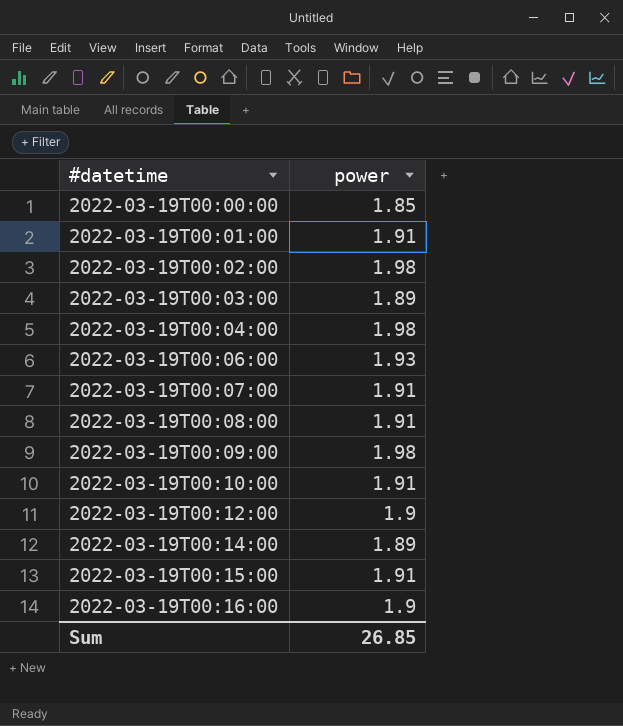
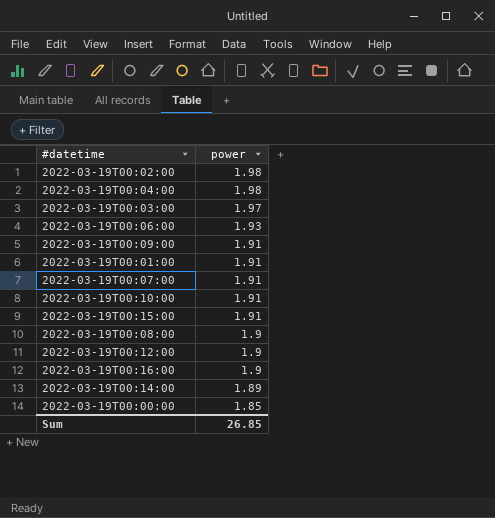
row order: #datetime ascending -> power descending
2022-03-19T00:03:00 | power: 1.89 -> 1.97
2022-03-19T00:09:00 | power: 1.98 -> 1.91
2022-03-19T00:08:00 | power: 1.91 -> 1.9

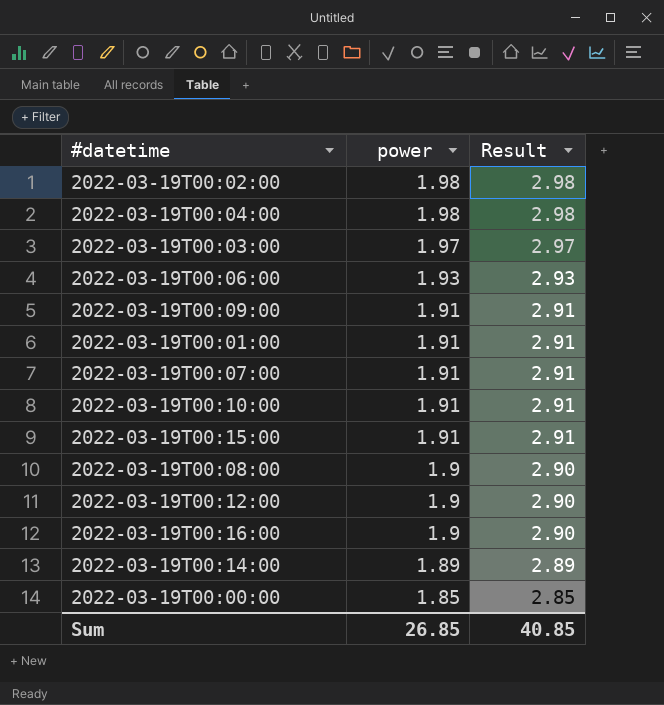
column Result | formula: none -> [power] + 1

